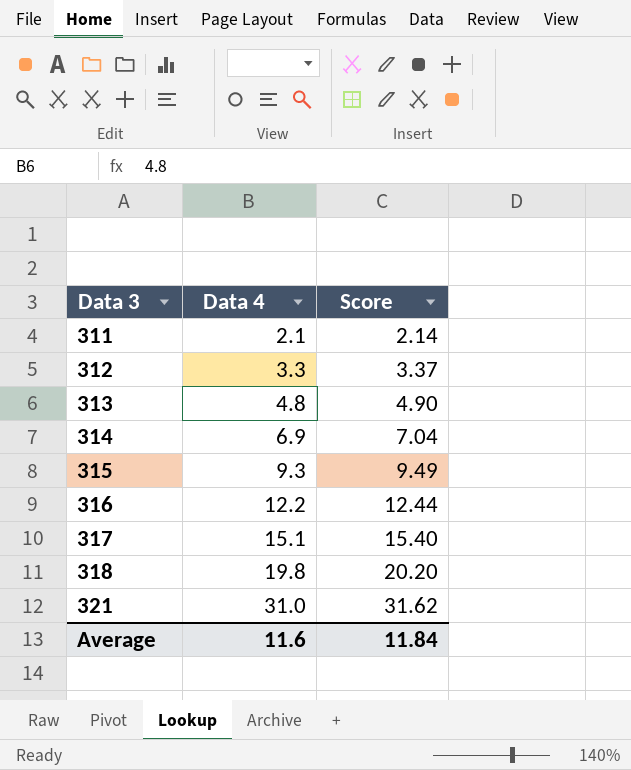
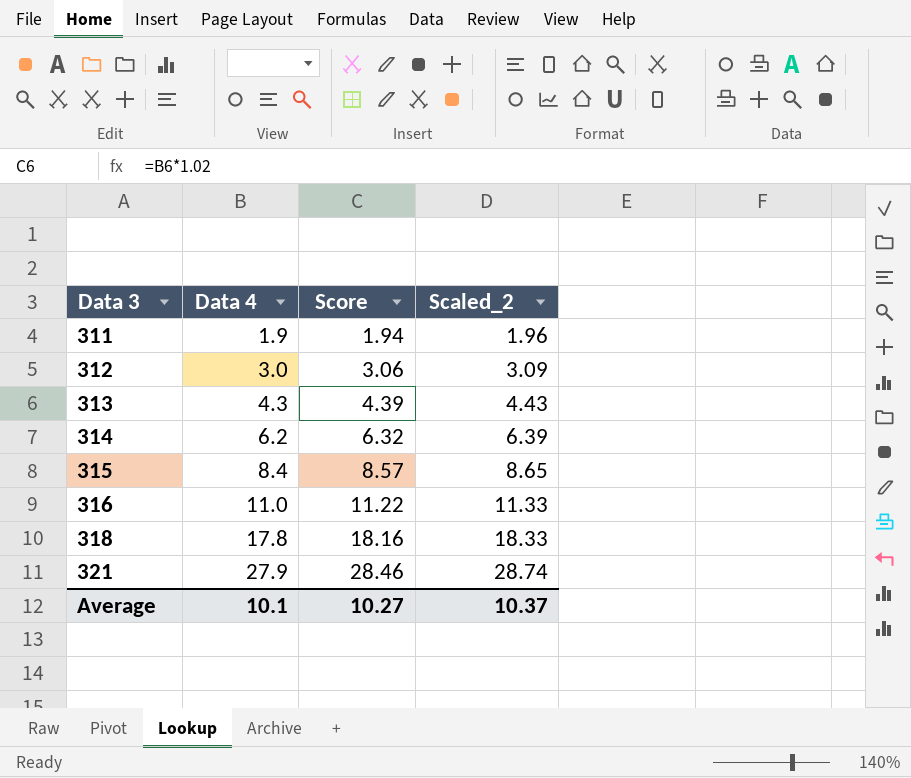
column Scaled_2 | formula: none -> [Data 4] * 1.03
row 317: 15.1 | 15.40 -> none
311 | Data 4: 2.1 -> 1.9
311 | Score: 2.14 -> 1.94
312 | Data 4: 3.3 -> 3.0
312 | Score: 3.37 -> 3.06
313 | Data 4: 4.8 -> 4.3
313 | Score: 4.90 -> 4.39
314 | Data 4: 6.9 -> 6.2
314 | Score: 7.04 -> 6.32
315 | Data 4: 9.3 -> 8.4
315 | Score: 9.49 -> 8.57
316 | Data 4: 12.2 -> 11.0
316 | Score: 12.44 -> 11.22
318 | Data 4: 19.8 -> 17.8
318 | Score: 20.20 -> 18.16
321 | Data 4: 31.0 -> 27.9
321 | Score: 31.62 -> 28.46
Average | Data 4: 11.6 -> 10.1
Average | Score: 11.84 -> 10.27

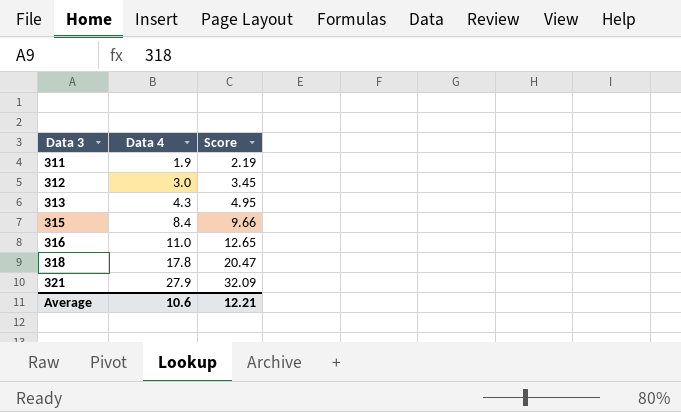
column Scaled_2 | formula: [Data 4] * 1.03 -> none
column Score | formula: [Data 4] * 1.02 -> [Data 4] * 1.15
row 314: 6.2 | 6.32 | 6.39 -> none
Average | Data 4: 10.1 -> 10.6
Average | Score: 10.27 -> 12.21

